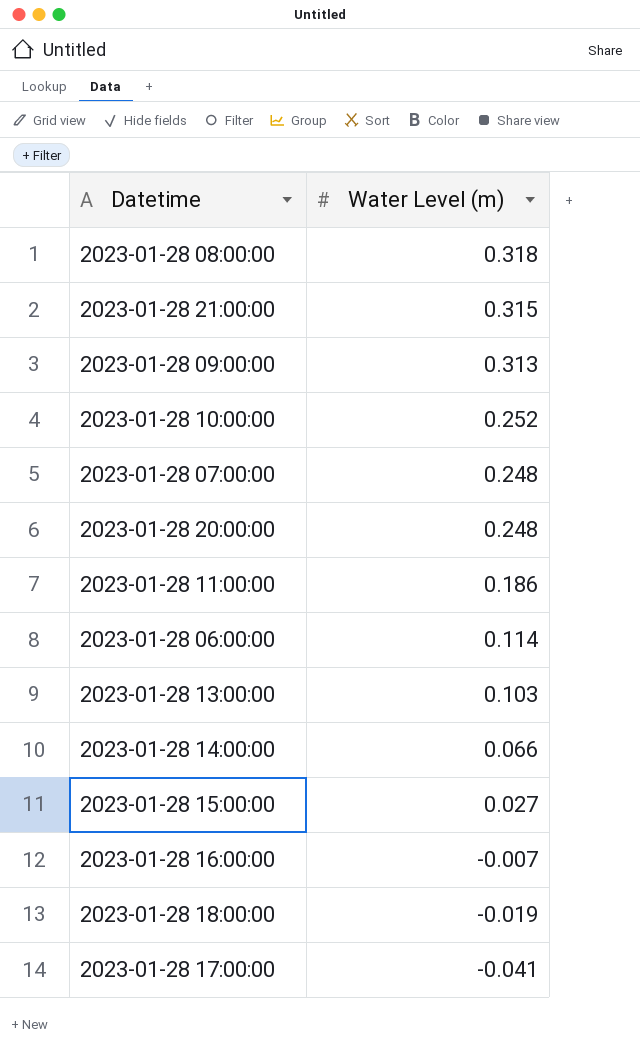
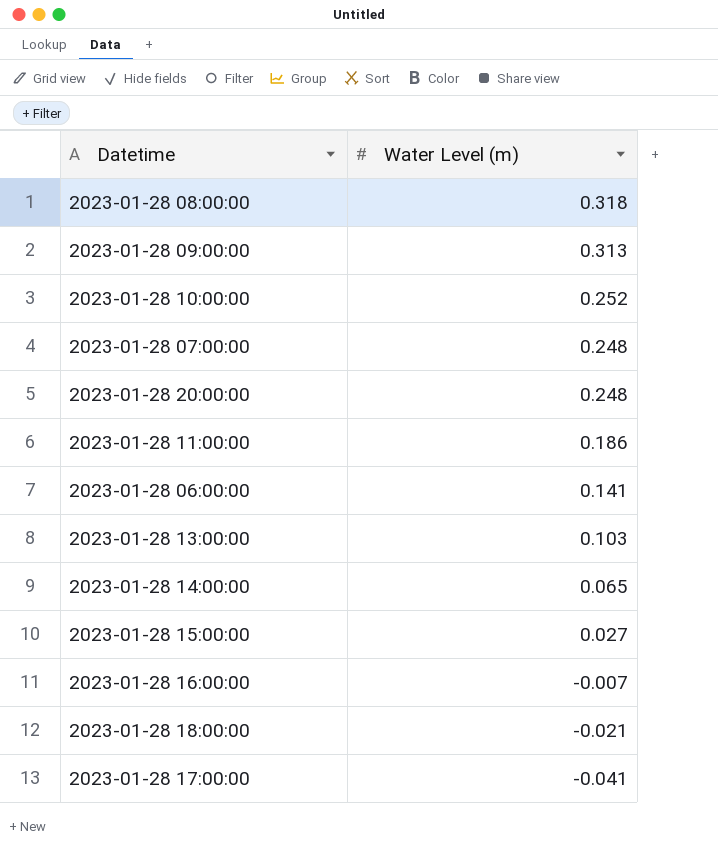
row 2023-01-28 21:00:00: 0.315 -> none
2023-01-28 06:00:00 | Water Level (m): 0.114 -> 0.141
2023-01-28 14:00:00 | Water Level (m): 0.066 -> 0.065
2023-01-28 18:00:00 | Water Level (m): -0.019 -> -0.021

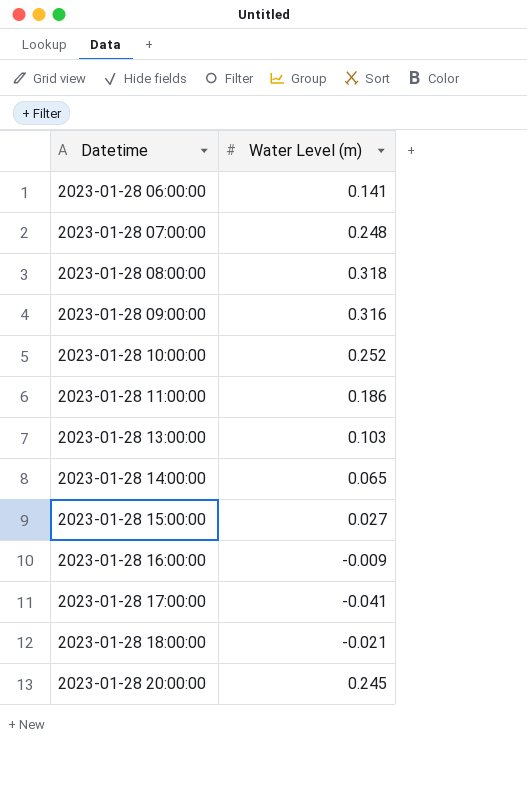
row order: Water Level (m) descending -> Datetime ascending
2023-01-28 09:00:00 | Water Level (m): 0.313 -> 0.316
2023-01-28 16:00:00 | Water Level (m): -0.007 -> -0.009
2023-01-28 20:00:00 | Water Level (m): 0.248 -> 0.245

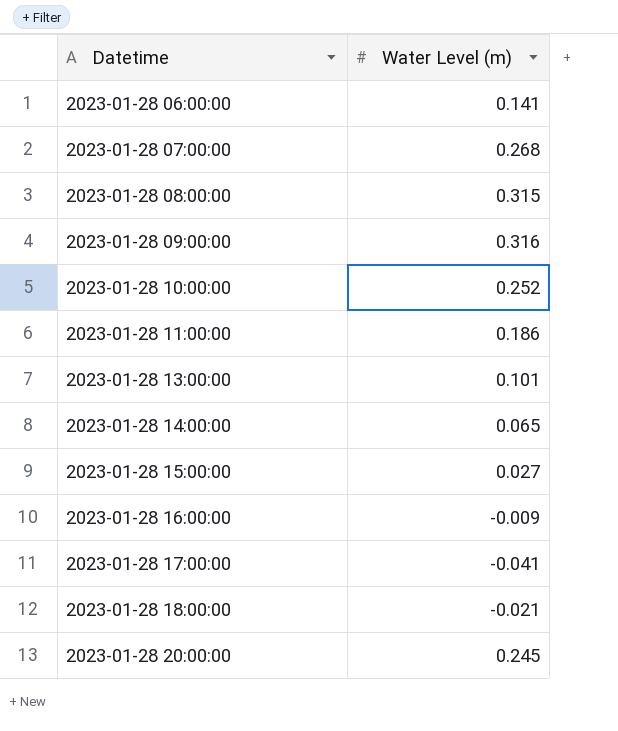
2023-01-28 07:00:00 | Water Level (m): 0.248 -> 0.268
2023-01-28 08:00:00 | Water Level (m): 0.318 -> 0.315
2023-01-28 13:00:00 | Water Level (m): 0.103 -> 0.101

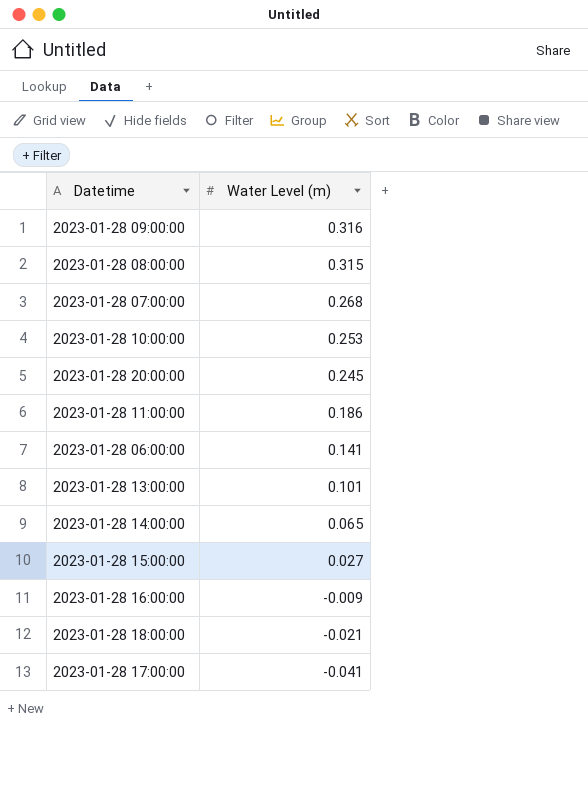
row order: Datetime ascending -> Water Level (m) descending
2023-01-28 10:00:00 | Water Level (m): 0.252 -> 0.253

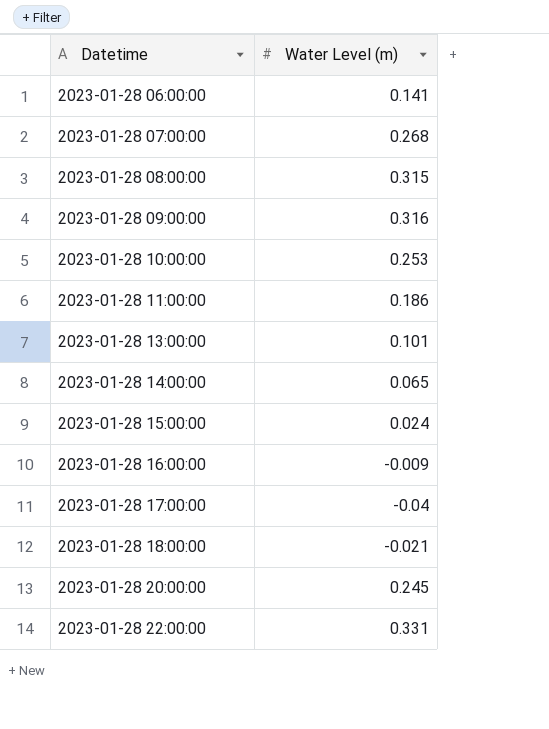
row order: Water Level (m) descending -> Datetime ascending
2023-01-28 15:00:00 | Water Level (m): 0.027 -> 0.024
2023-01-28 17:00:00 | Water Level (m): -0.041 -> -0.04
row 2023-01-28 22:00:00: none -> 0.331

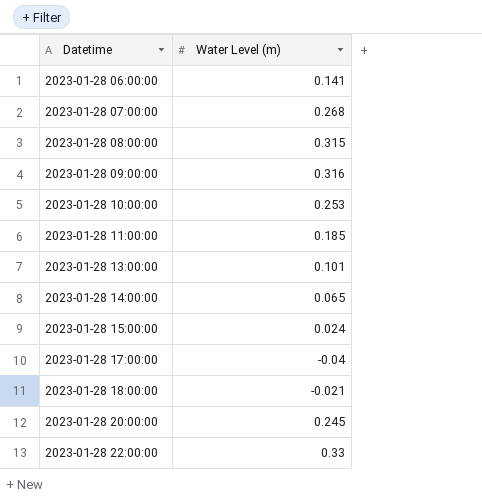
row 2023-01-28 16:00:00: -0.009 -> none
2023-01-28 11:00:00 | Water Level (m): 0.186 -> 0.185
2023-01-28 22:00:00 | Water Level (m): 0.331 -> 0.33

